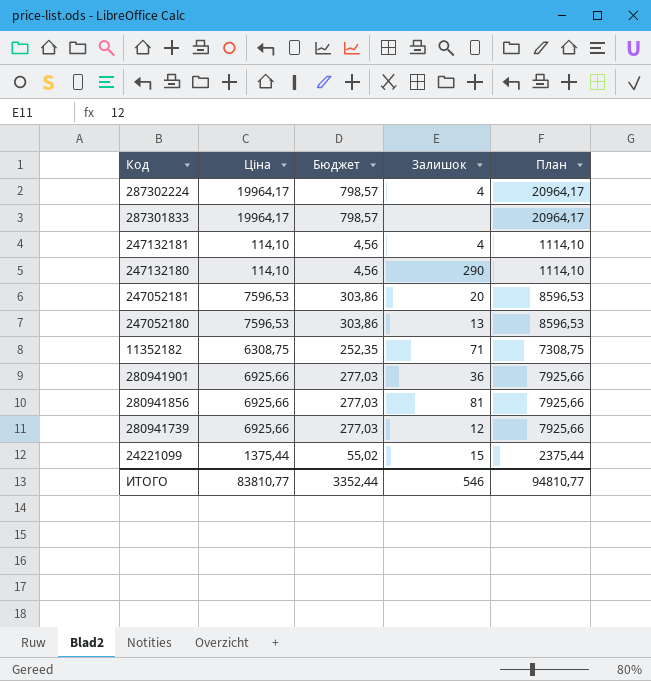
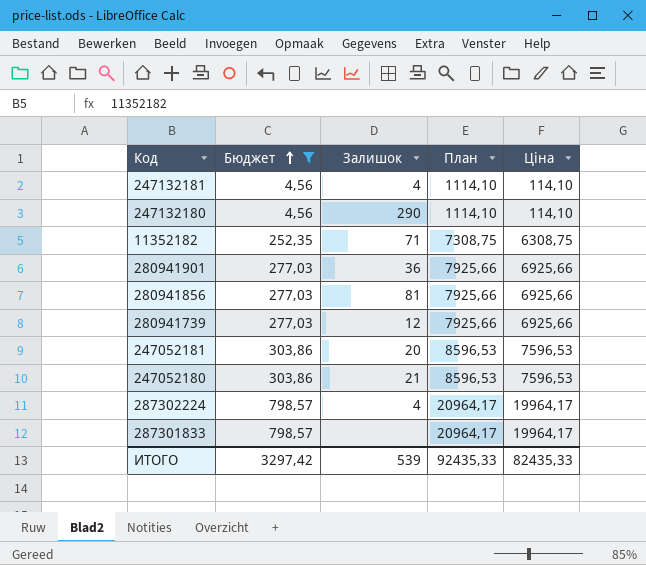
filter: none -> Бюджет != 55,02
row order: none -> Бюджет ascending
column Ціна | position: 2 -> 5
247052180 | Залишок: 13 -> 21
ИТОГО | Бюджет: 3352,44 -> 3297,42
ИТОГО | Залишок: 546 -> 539
ИТОГО | План: 94810,77 -> 92435,33
ИТОГО | Ціна: 83810,77 -> 82435,33

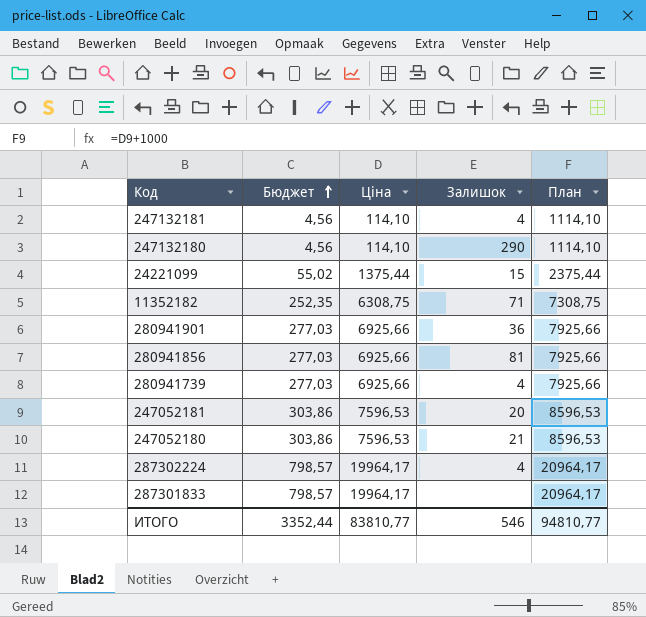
filter: Бюджет != 55,02 -> none
column Ціна | position: 5 -> 3
280941739 | Залишок: 12 -> 4
ИТОГО | Бюджет: 3297,42 -> 3352,44
ИТОГО | Ціна: 82435,33 -> 83810,77
ИТОГО | Залишок: 539 -> 546
ИТОГО | План: 92435,33 -> 94810,77

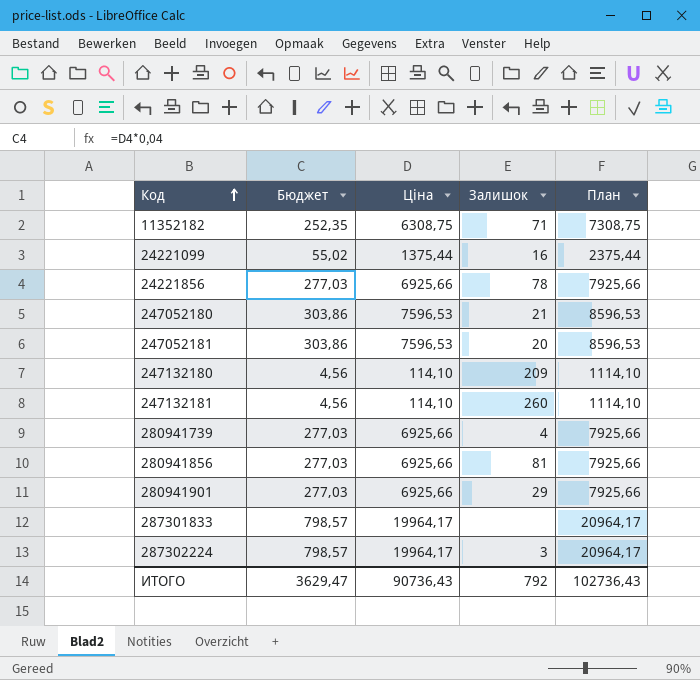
row order: Бюджет ascending -> Код ascending
24221099 | Залишок: 15 -> 16
row 24221856: none -> 277,03 | 6925,66 | 78 | 7925,66
247132180 | Залишок: 290 -> 209
247132181 | Залишок: 4 -> 260
280941901 | Залишок: 36 -> 29
287302224 | Залишок: 4 -> 3
ИТОГО | Бюджет: 3352,44 -> 3629,47
ИТОГО | Ціна: 83810,77 -> 90736,43
ИТОГО | Залишок: 546 -> 792
ИТОГО | План: 94810,77 -> 102736,43

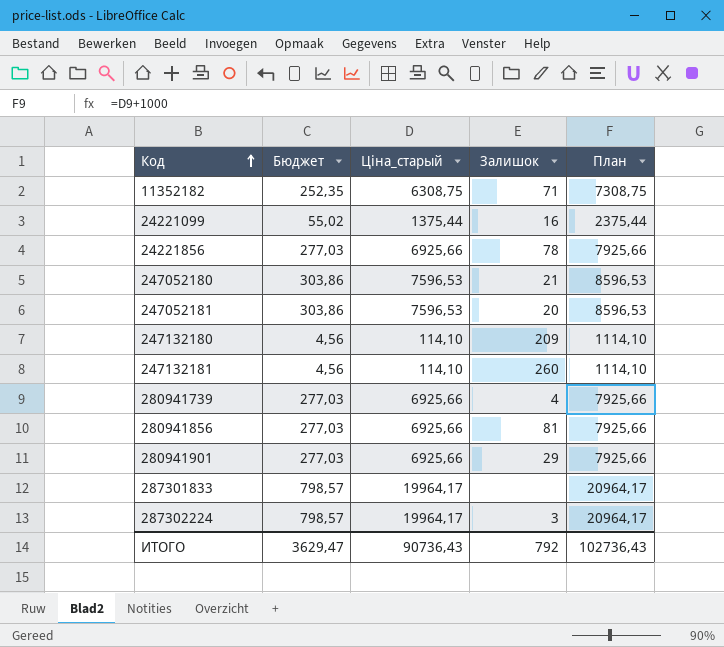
column name: Ціна -> Ціна_старый

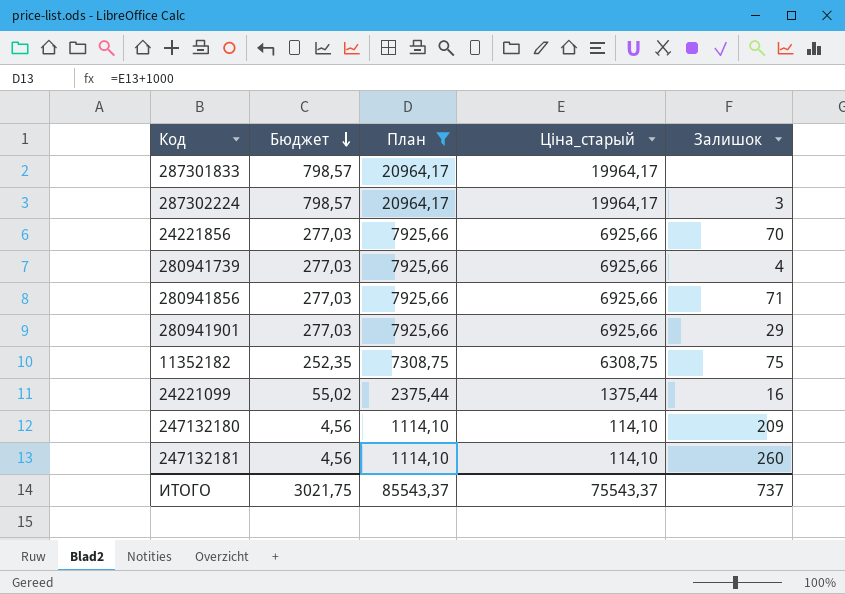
filter: none -> План != 8596,53
row order: Код ascending -> Бюджет descending
column План | position: 5 -> 3
24221856 | Залишок: 78 -> 70
280941856 | Залишок: 81 -> 71
11352182 | Залишок: 71 -> 75
ИТОГО | Бюджет: 3629,47 -> 3021,75
ИТОГО | План: 102736,43 -> 85543,37
ИТОГО | Ціна_старый: 90736,43 -> 75543,37
ИТОГО | Залишок: 792 -> 737

